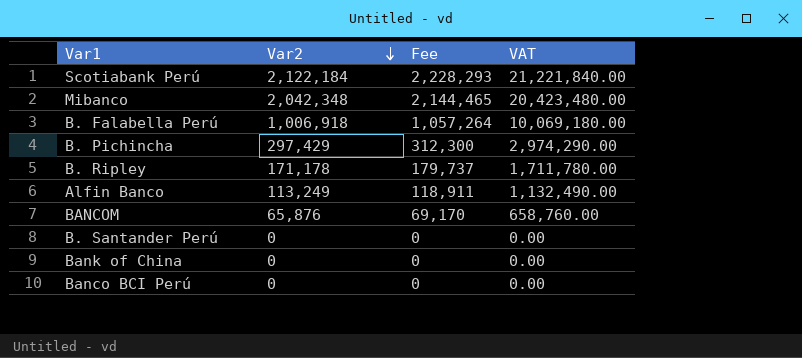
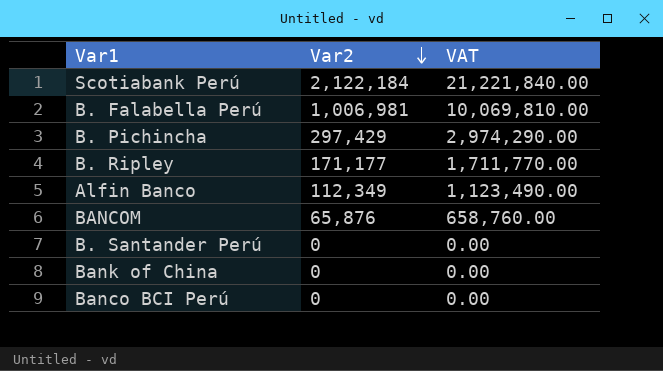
column Fee | formula: [Var2] * 1.05 -> none
row Mibanco: 2,042,348 | 2,144,465 | 20,423,480.00 -> none
B. Falabella Perú | Var2: 1,006,918 -> 1,006,981
B. Falabella Perú | VAT: 10,069,180.00 -> 10,069,810.00
B. Ripley | Var2: 171,178 -> 171,177
B. Ripley | VAT: 1,711,780.00 -> 1,711,770.00
Alfin Banco | Var2: 113,249 -> 112,349
Alfin Banco | VAT: 1,132,490.00 -> 1,123,490.00

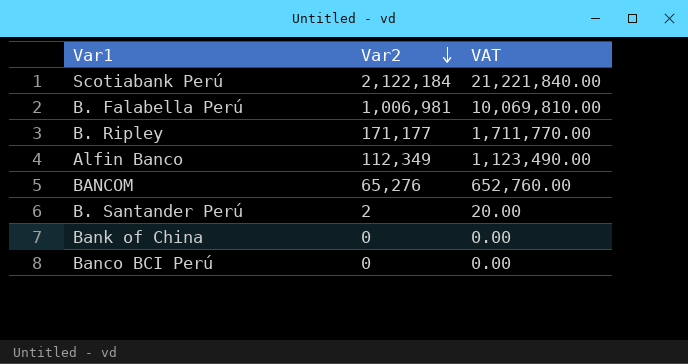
row B. Pichincha: 297,429 | 2,974,290.00 -> none
BANCOM | Var2: 65,876 -> 65,276
BANCOM | VAT: 658,760.00 -> 652,760.00
B. Santander Perú | Var2: 0 -> 2
B. Santander Perú | VAT: 0.00 -> 20.00

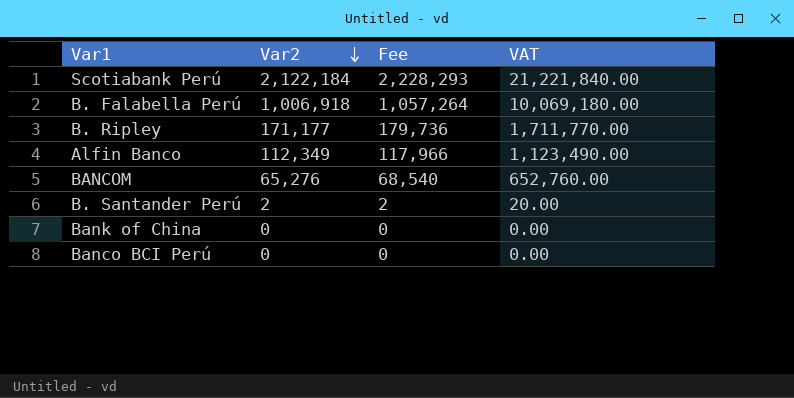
column Fee | formula: none -> [Var2] * 1.05
B. Falabella Perú | Var2: 1,006,981 -> 1,006,918
B. Falabella Perú | VAT: 10,069,810.00 -> 10,069,180.00

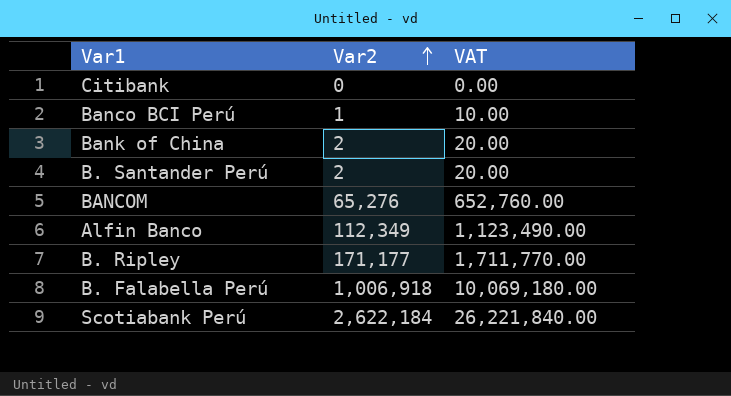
row order: Var2 descending -> Var2 ascending
column Fee | formula: [Var2] * 1.05 -> none
row Citibank: none -> 0 | 0.00
Banco BCI Perú | Var2: 0 -> 1
Banco BCI Perú | VAT: 0.00 -> 10.00
Bank of China | Var2: 0 -> 2
Bank of China | VAT: 0.00 -> 20.00
Scotiabank Perú | Var2: 2,122,184 -> 2,622,184
Scotiabank Perú | VAT: 21,221,840.00 -> 26,221,840.00

